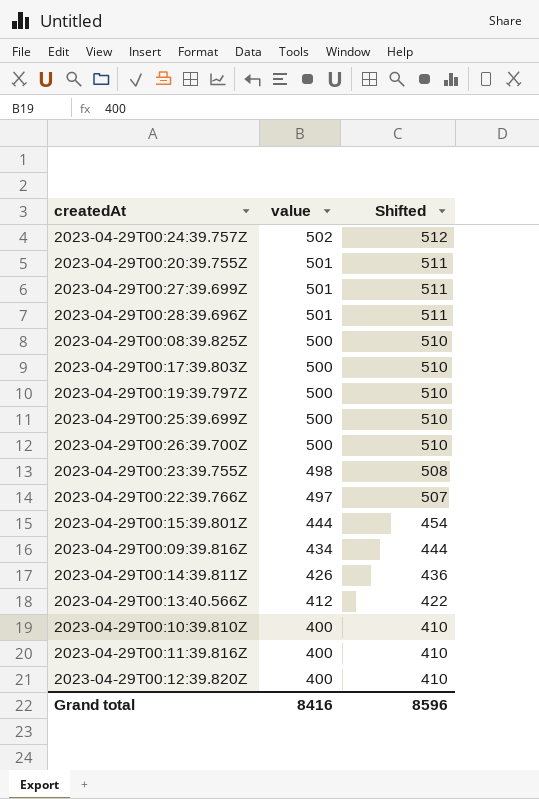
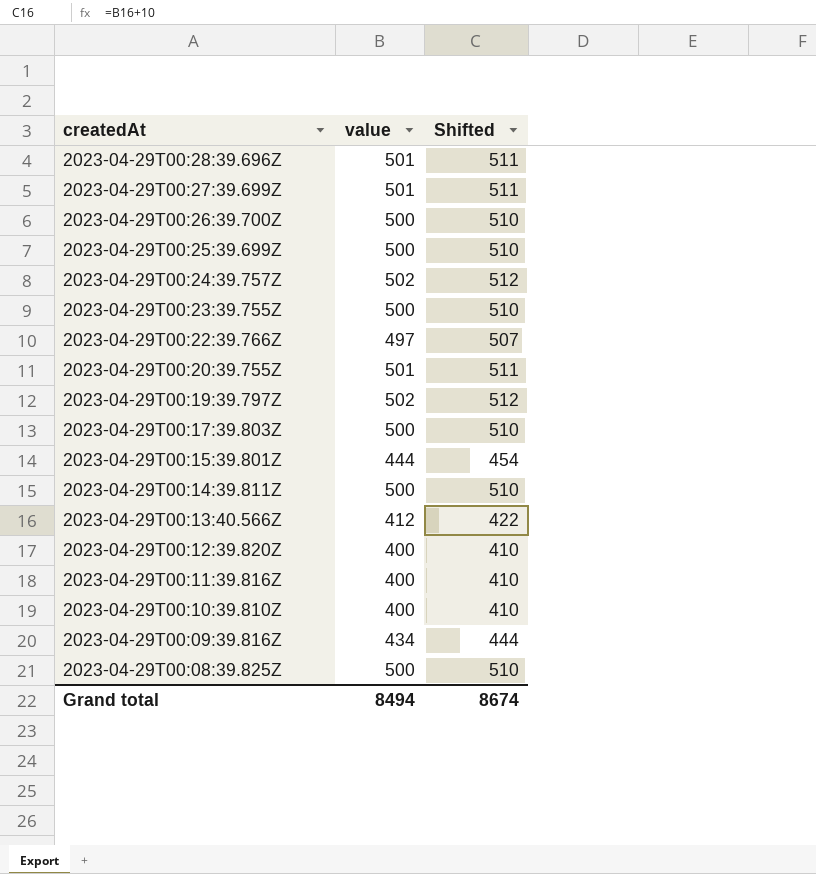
row order: value descending -> createdAt descending
2023-04-29T00:23:39.755Z | value: 498 -> 500
2023-04-29T00:23:39.755Z | Shifted: 508 -> 510
2023-04-29T00:19:39.797Z | value: 500 -> 502
2023-04-29T00:19:39.797Z | Shifted: 510 -> 512
2023-04-29T00:14:39.811Z | value: 426 -> 500
2023-04-29T00:14:39.811Z | Shifted: 436 -> 510
Grand total | value: 8416 -> 8494
Grand total | Shifted: 8596 -> 8674

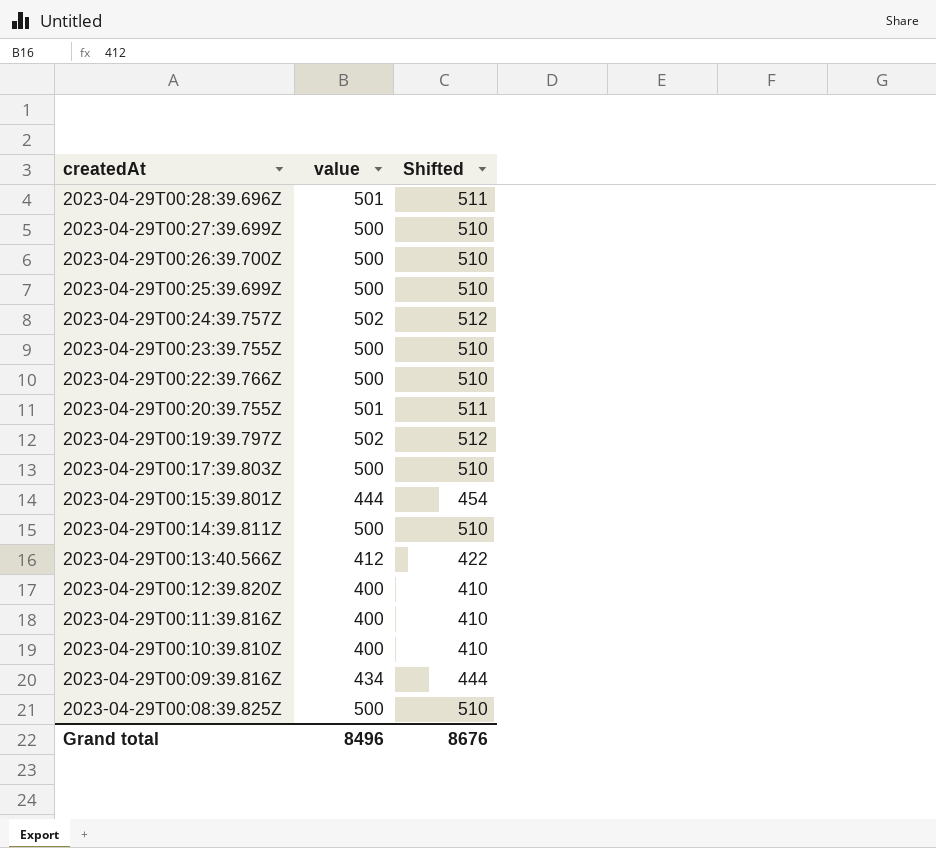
2023-04-29T00:27:39.699Z | value: 501 -> 500
2023-04-29T00:27:39.699Z | Shifted: 511 -> 510
2023-04-29T00:22:39.766Z | value: 497 -> 500
2023-04-29T00:22:39.766Z | Shifted: 507 -> 510
Grand total | value: 8494 -> 8496
Grand total | Shifted: 8674 -> 8676

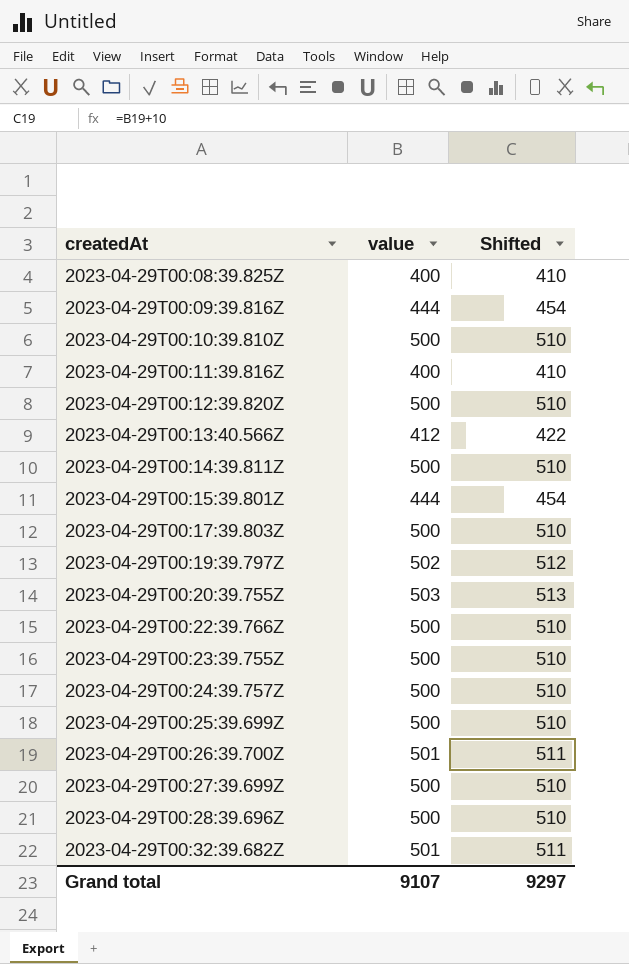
row order: createdAt descending -> createdAt ascending
2023-04-29T00:08:39.825Z | value: 500 -> 400
2023-04-29T00:08:39.825Z | Shifted: 510 -> 410
2023-04-29T00:09:39.816Z | value: 434 -> 444
2023-04-29T00:09:39.816Z | Shifted: 444 -> 454
2023-04-29T00:10:39.810Z | value: 400 -> 500
2023-04-29T00:10:39.810Z | Shifted: 410 -> 510
2023-04-29T00:12:39.820Z | value: 400 -> 500
2023-04-29T00:12:39.820Z | Shifted: 410 -> 510
2023-04-29T00:20:39.755Z | value: 501 -> 503
2023-04-29T00:20:39.755Z | Shifted: 511 -> 513
2023-04-29T00:24:39.757Z | value: 502 -> 500
2023-04-29T00:24:39.757Z | Shifted: 512 -> 510
2023-04-29T00:26:39.700Z | value: 500 -> 501
2023-04-29T00:26:39.700Z | Shifted: 510 -> 511
2023-04-29T00:28:39.696Z | value: 501 -> 500
2023-04-29T00:28:39.696Z | Shifted: 511 -> 510
row 2023-04-29T00:32:39.682Z: none -> 501 | 511
Grand total | value: 8496 -> 9107
Grand total | Shifted: 8676 -> 9297

